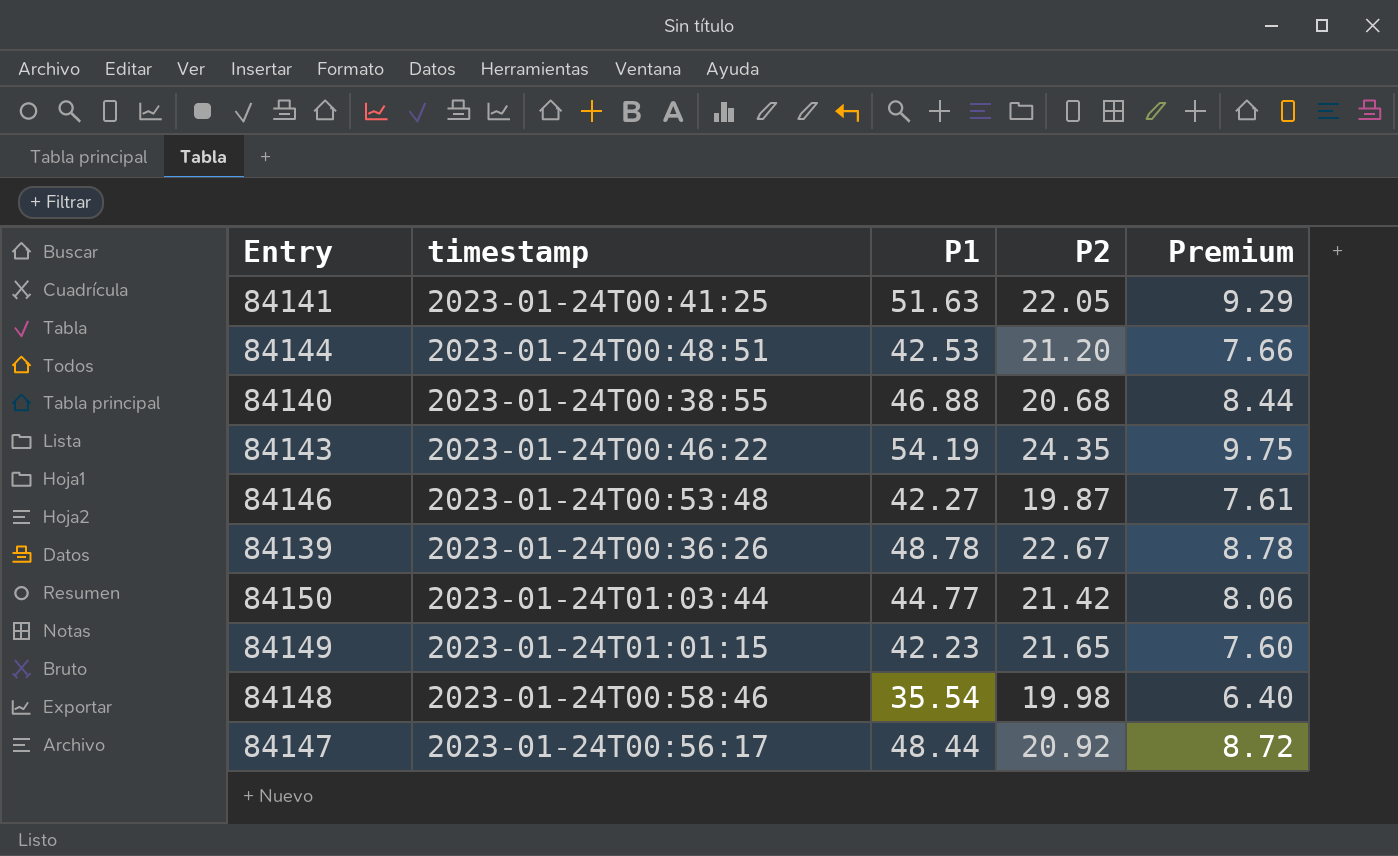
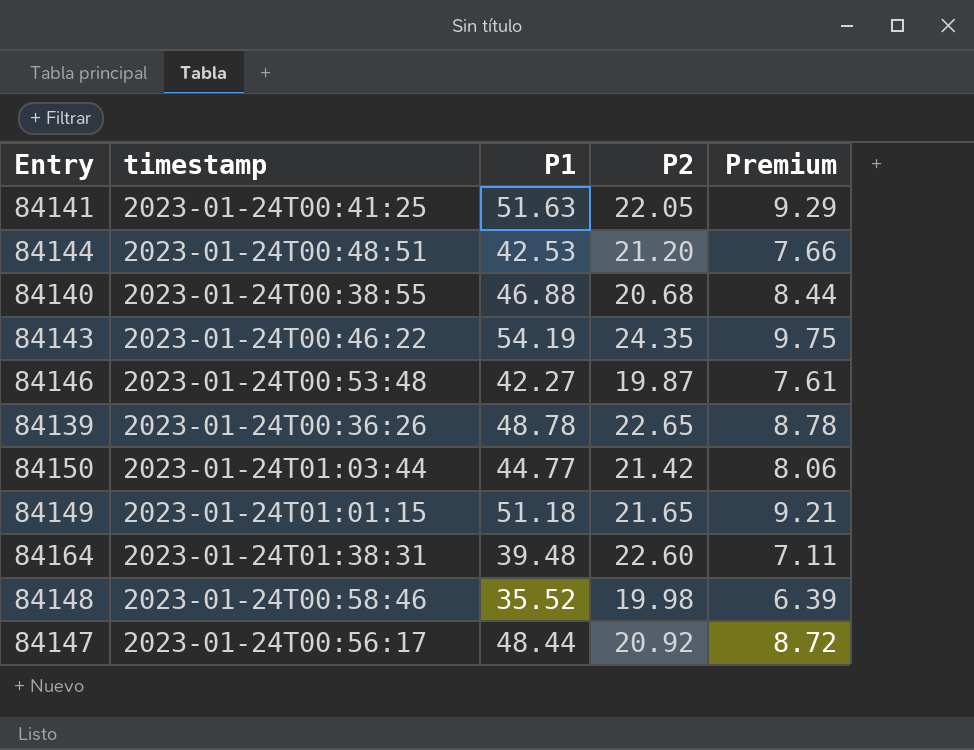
84139 | P2: 22.67 -> 22.65
84149 | P1: 42.23 -> 51.18
84149 | Premium: 7.60 -> 9.21
row 84164: none -> 2023-01-24T01:38:31 | 39.48 | 22.60 | 7.11
84148 | P1: 35.54 -> 35.52
84148 | Premium: 6.40 -> 6.39

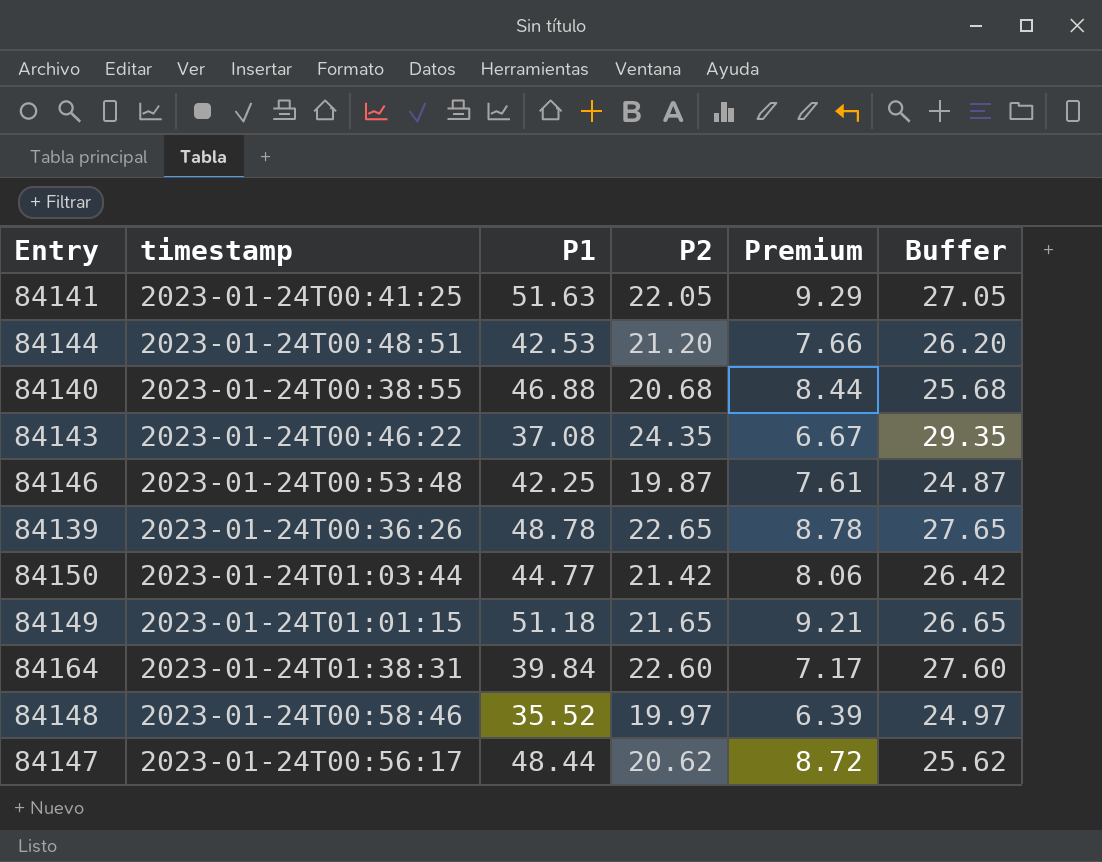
column Buffer | formula: none -> [P2] + 5
84143 | P1: 54.19 -> 37.08
84143 | Premium: 9.75 -> 6.67
84146 | P1: 42.27 -> 42.25
84164 | P1: 39.48 -> 39.84
84164 | Premium: 7.11 -> 7.17
84148 | P2: 19.98 -> 19.97
84147 | P2: 20.92 -> 20.62

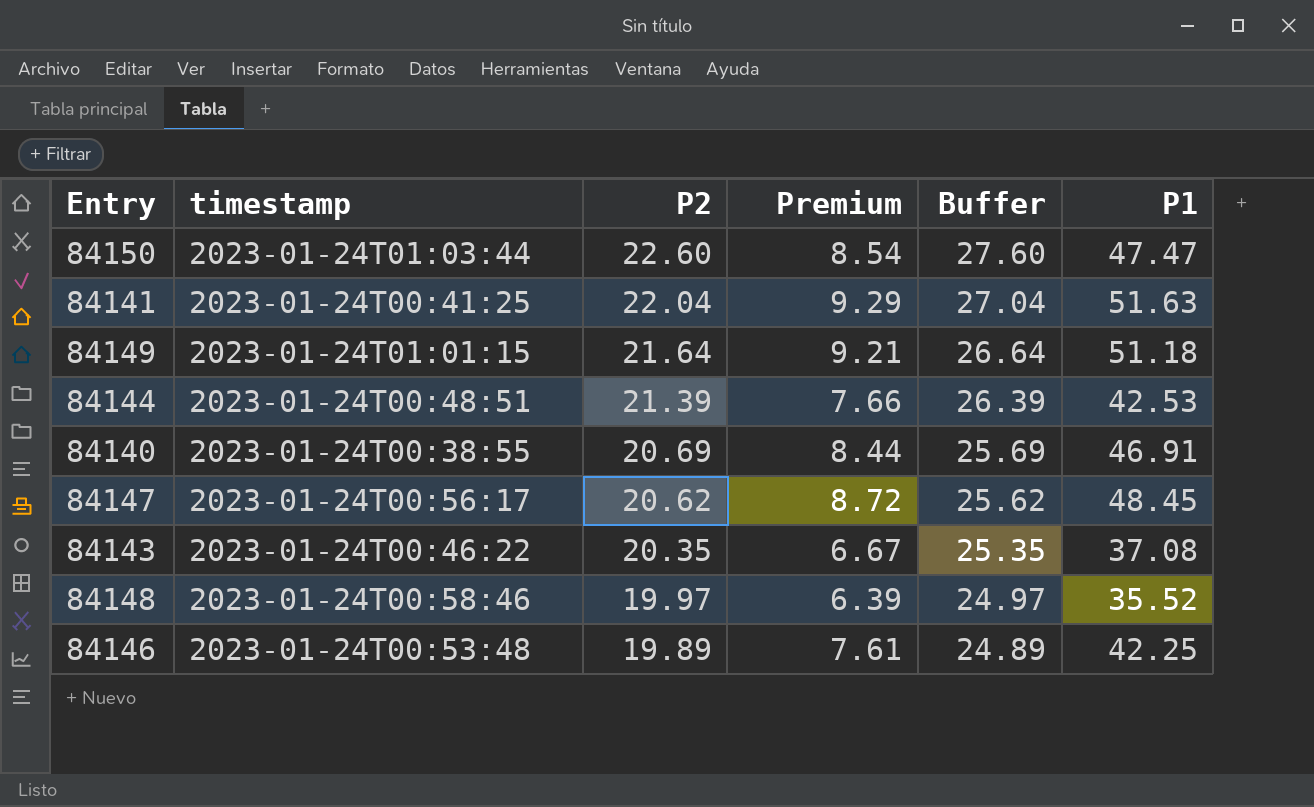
row order: none -> P2 descending
column P1 | position: 3 -> 6
row 84139: 2023-01-24T00:36:26 | 48.78 | 22.65 | 8.78 | 27.65 -> none
row 84164: 2023-01-24T01:38:31 | 39.84 | 22.60 | 7.17 | 27.60 -> none
84150 | P2: 21.42 -> 22.60
84150 | Premium: 8.06 -> 8.54
84150 | Buffer: 26.42 -> 27.60
84150 | P1: 44.77 -> 47.47
84141 | P2: 22.05 -> 22.04
84141 | Buffer: 27.05 -> 27.04
84149 | P2: 21.65 -> 21.64
84149 | Buffer: 26.65 -> 26.64
84144 | P2: 21.20 -> 21.39
84144 | Buffer: 26.20 -> 26.39
84140 | P2: 20.68 -> 20.69
84140 | Buffer: 25.68 -> 25.69
84140 | P1: 46.88 -> 46.91
84147 | P1: 48.44 -> 48.45
84143 | P2: 24.35 -> 20.35
84143 | Buffer: 29.35 -> 25.35
84146 | P2: 19.87 -> 19.89
84146 | Buffer: 24.87 -> 24.89

